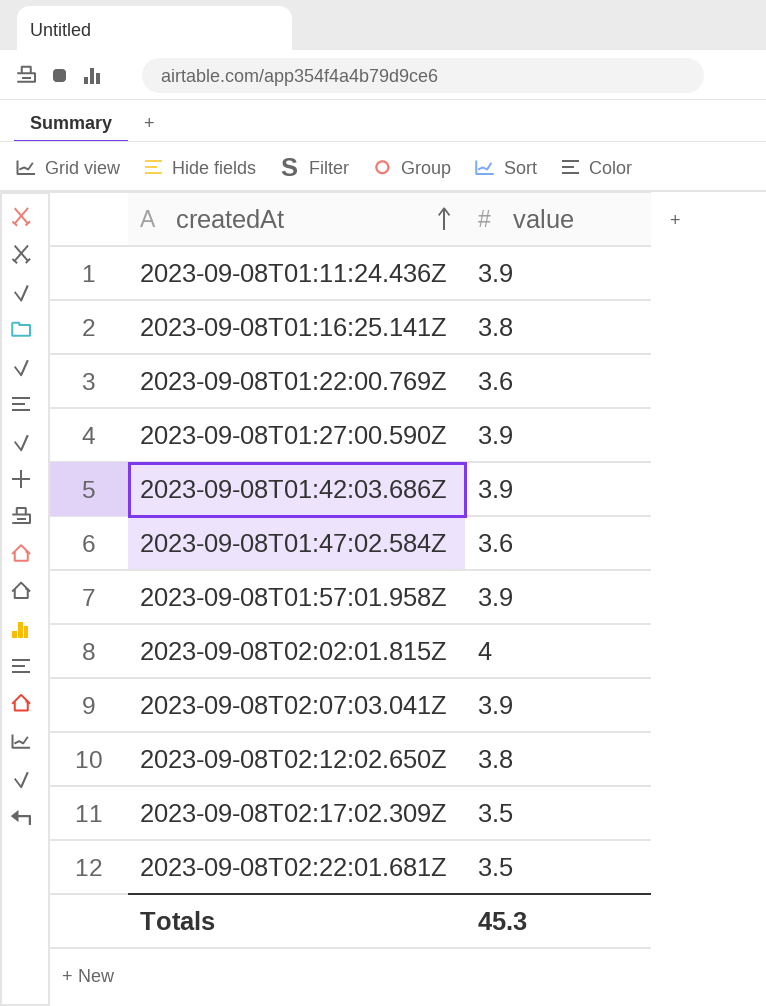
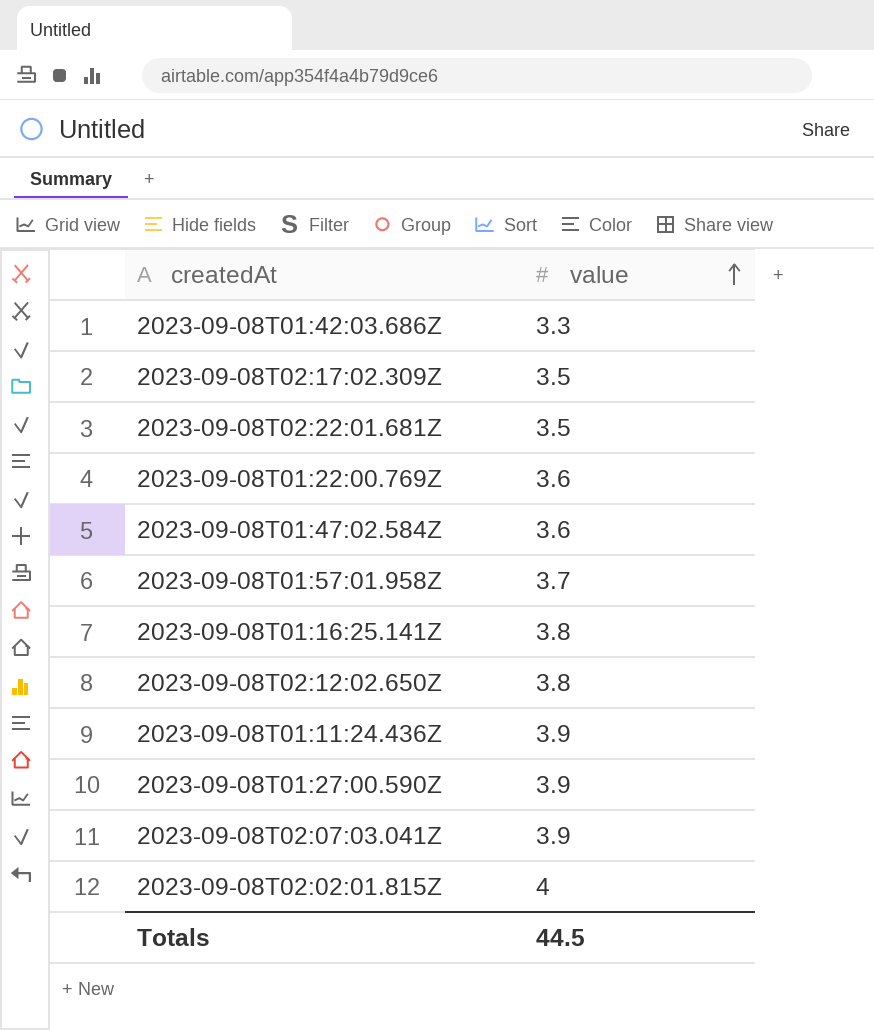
row order: createdAt ascending -> value ascending
2023-09-08T01:42:03.686Z | value: 3.9 -> 3.3
2023-09-08T01:57:01.958Z | value: 3.9 -> 3.7
Totals | value: 45.3 -> 44.5

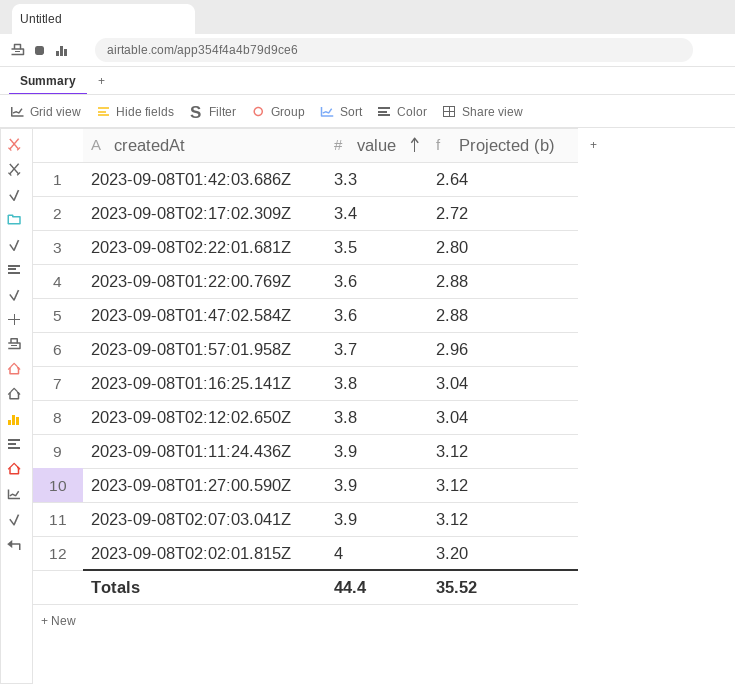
column Projected (b) | formula: none -> [value] * 0.8
2023-09-08T02:17:02.309Z | value: 3.5 -> 3.4
Totals | value: 44.5 -> 44.4

